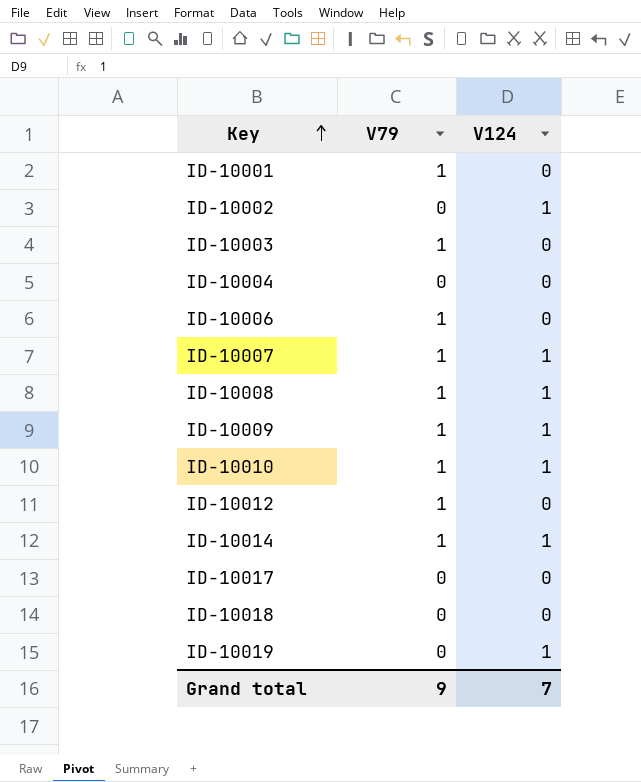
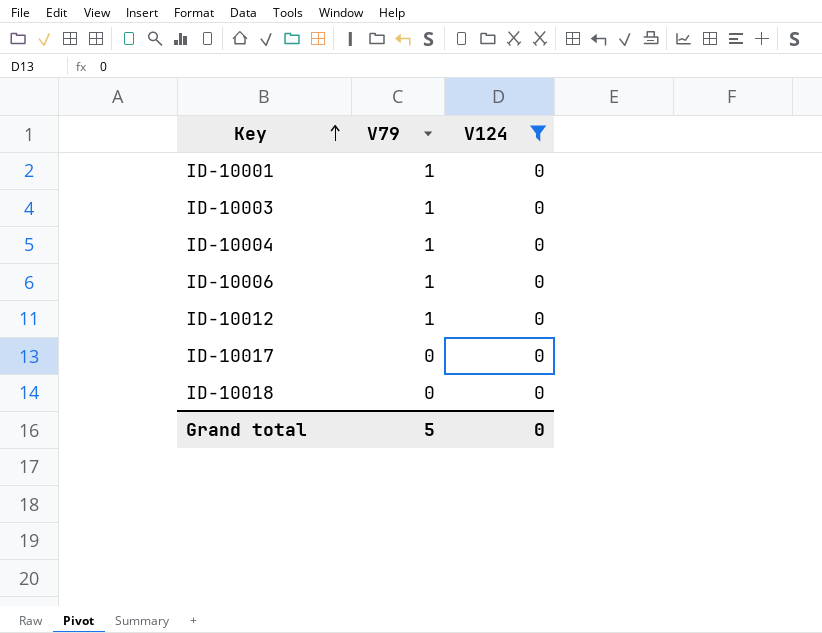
filter: none -> V124 = 0
ID-10004 | V79: 0 -> 1
Grand total | V79: 9 -> 5
Grand total | V124: 7 -> 0

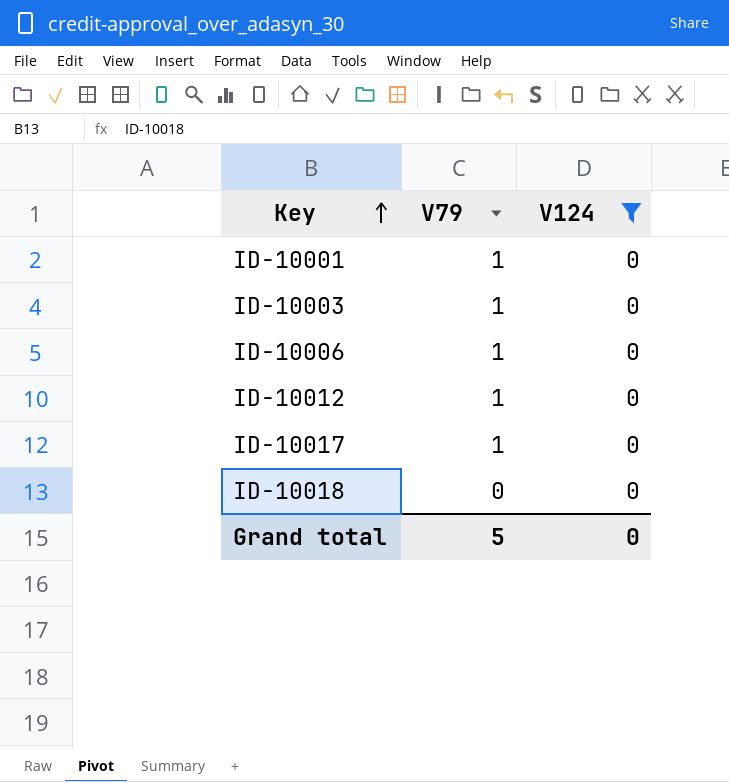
row ID-10004: 1 | 0 -> none
ID-10017 | V79: 0 -> 1

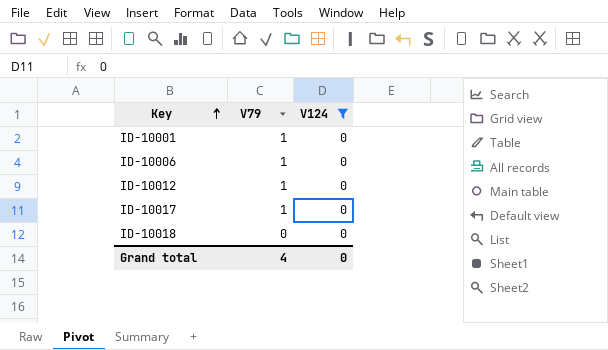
row ID-10003: 1 | 0 -> none
Grand total | V79: 5 -> 4

